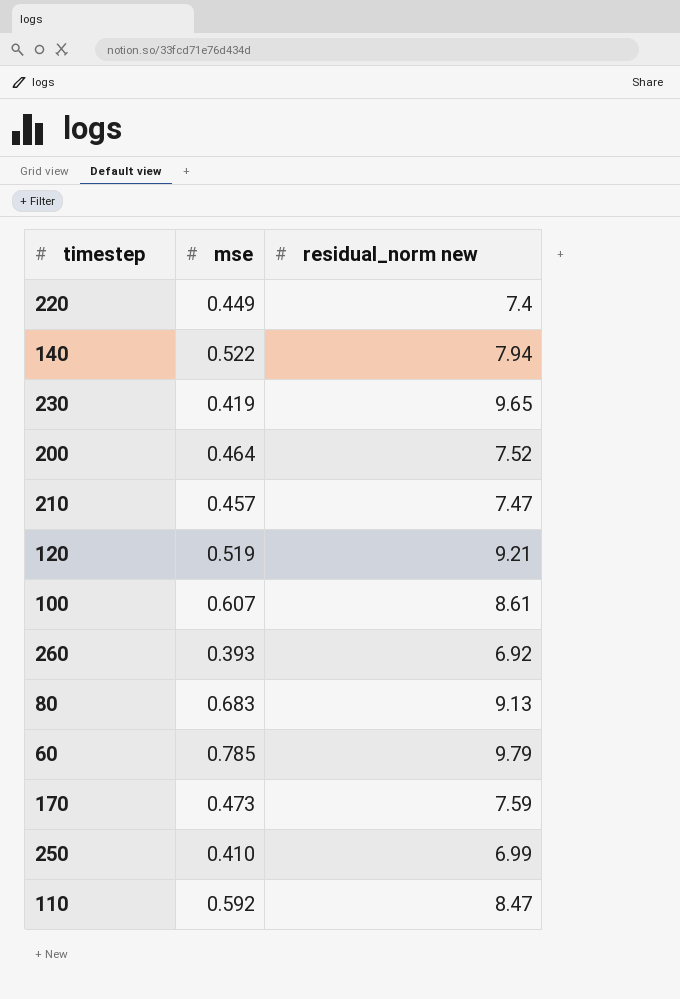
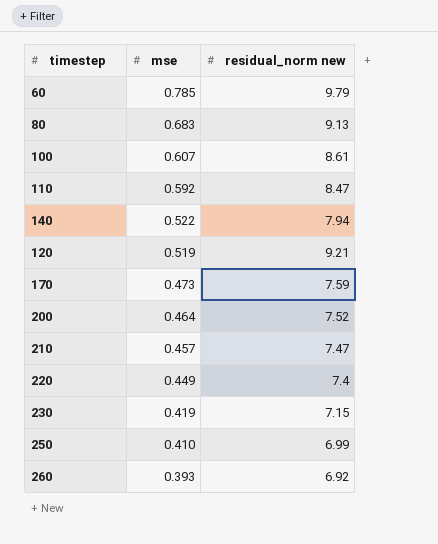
row order: none -> mse descending
230 | residual_norm new: 9.65 -> 7.15

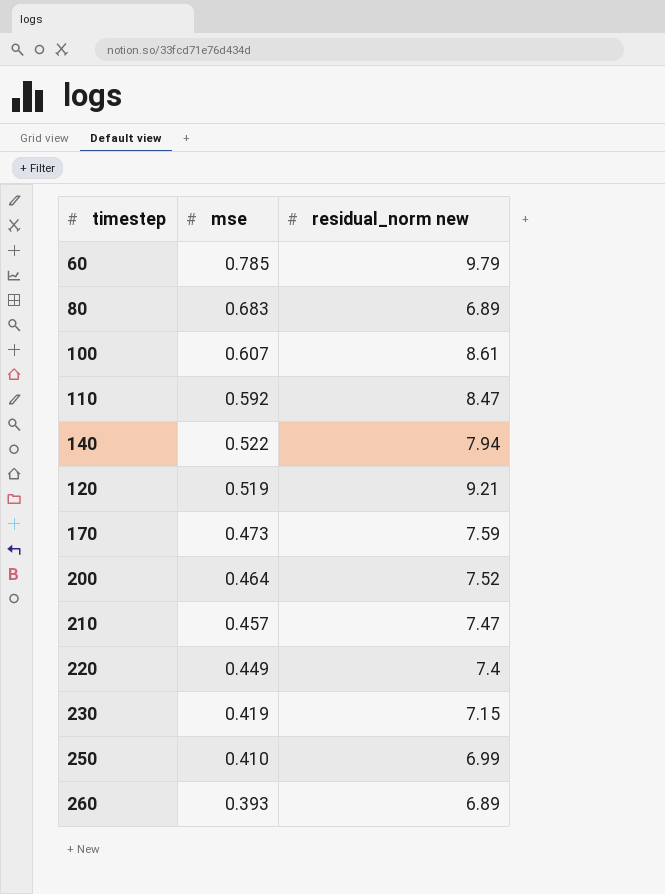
80 | residual_norm new: 9.13 -> 6.89
260 | residual_norm new: 6.92 -> 6.89

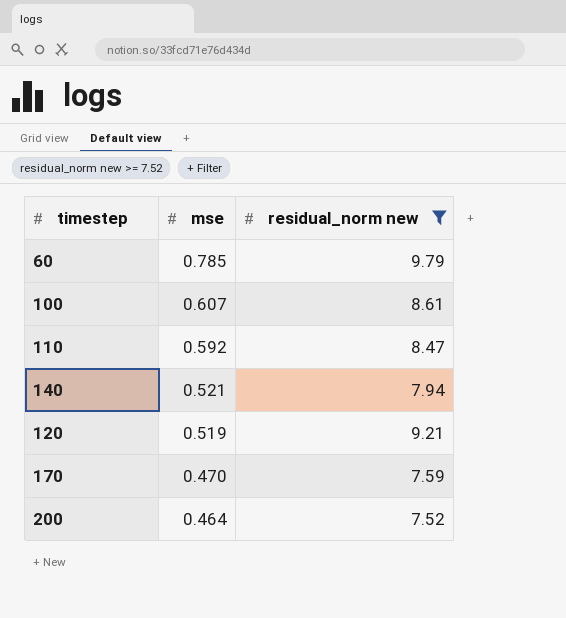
filter: none -> residual_norm new >= 7.52
140 | mse: 0.522 -> 0.521
170 | mse: 0.473 -> 0.470

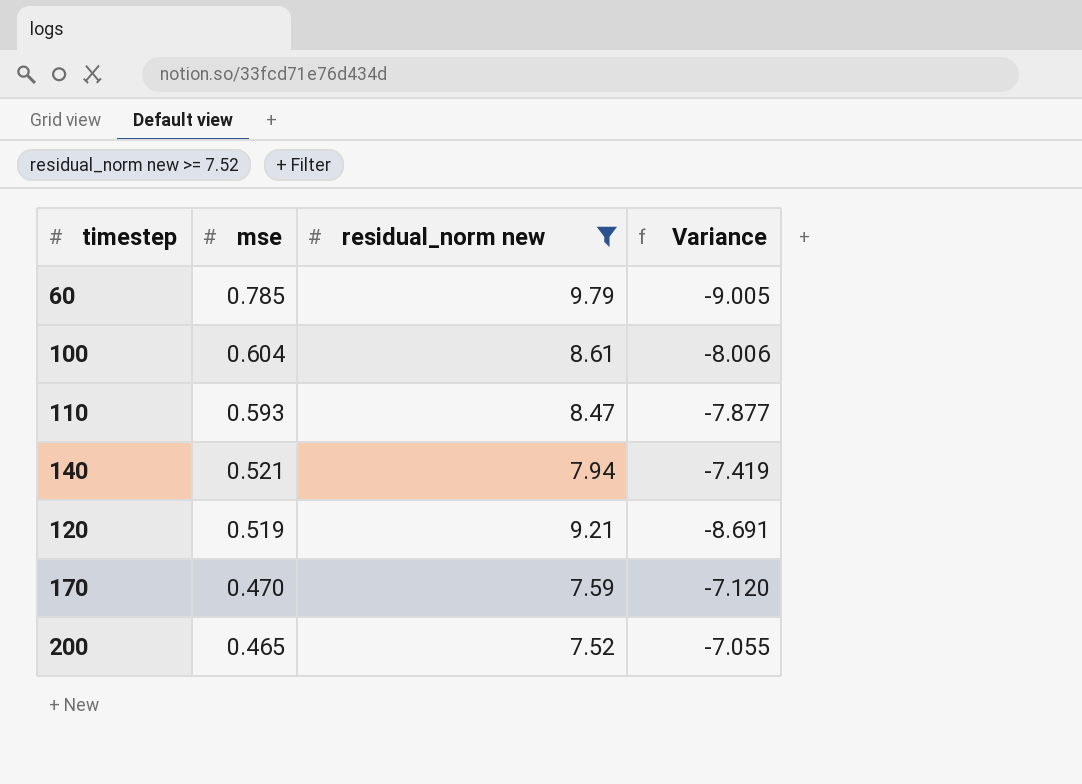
column Variance | formula: none -> [mse] - [residual_norm new]
100 | mse: 0.607 -> 0.604
110 | mse: 0.592 -> 0.593
200 | mse: 0.464 -> 0.465

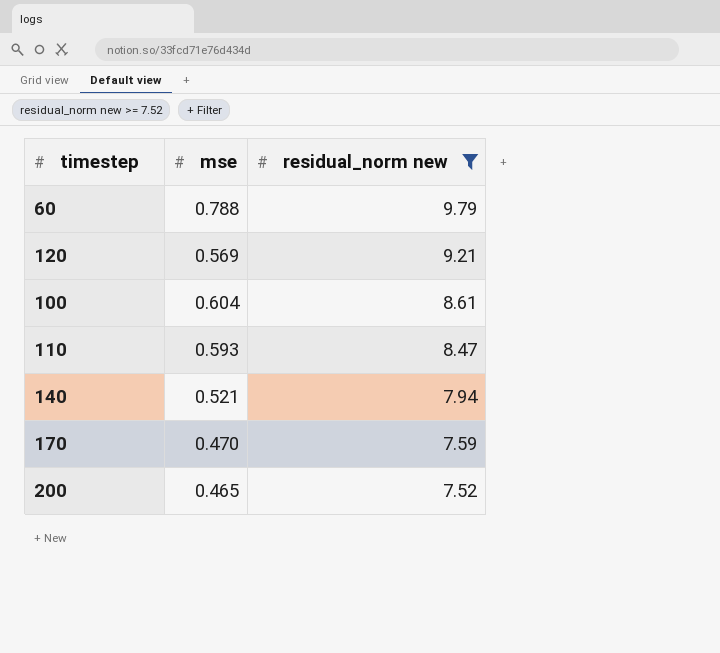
row order: mse descending -> residual_norm new descending
column Variance | formula: [mse] - [residual_norm new] -> none
60 | mse: 0.785 -> 0.788
120 | mse: 0.519 -> 0.569

